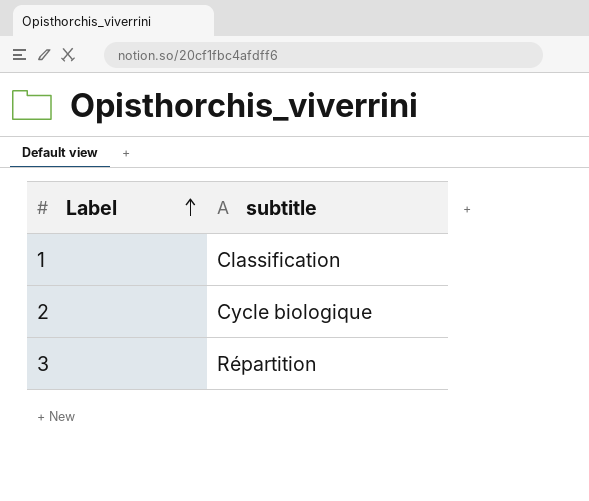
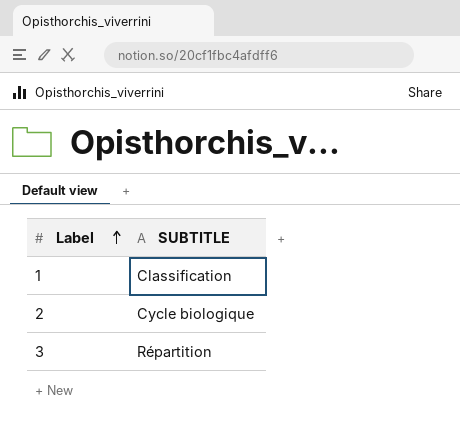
column name: subtitle -> SUBTITLE

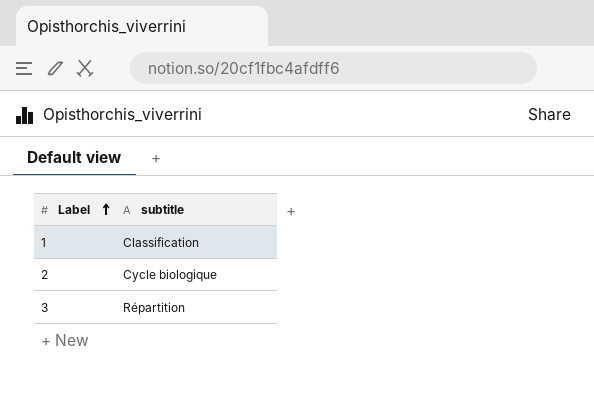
column name: SUBTITLE -> subtitle

